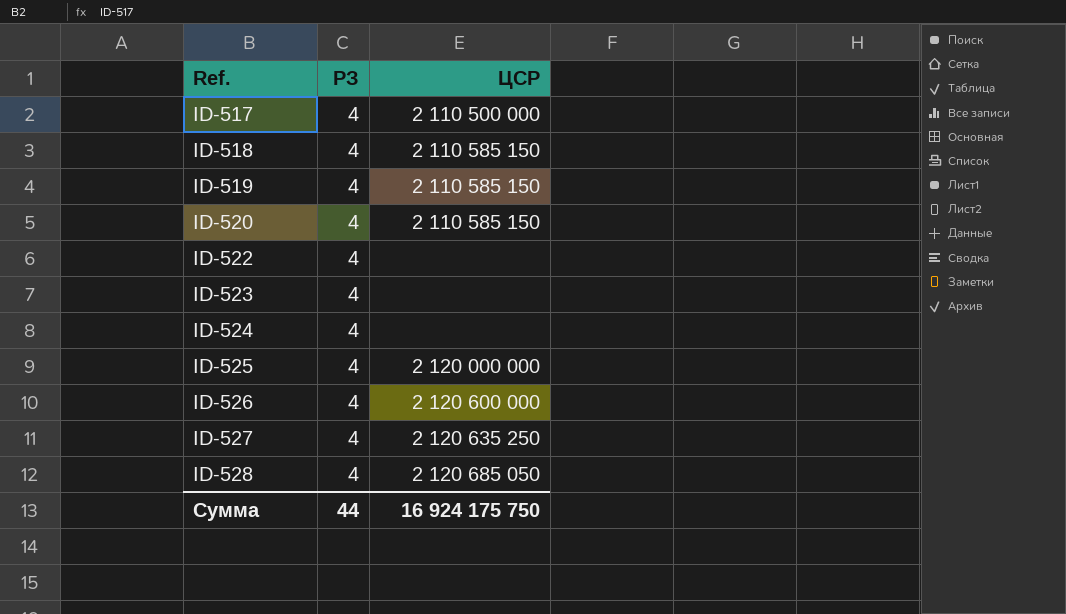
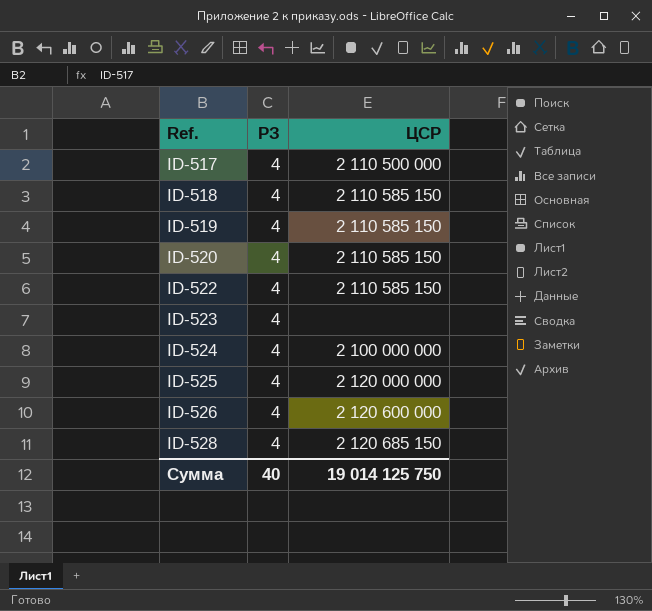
row ID-527: 4 | 2 120 635 250 -> none
ID-522 | ЦСР: none -> 2 110 585 150
ID-524 | ЦСР: none -> 2 100 000 000
ID-528 | ЦСР: 2 120 685 050 -> 2 120 685 150
Сумма | РЗ: 44 -> 40
Сумма | ЦСР: 16 924 175 750 -> 19 014 125 750

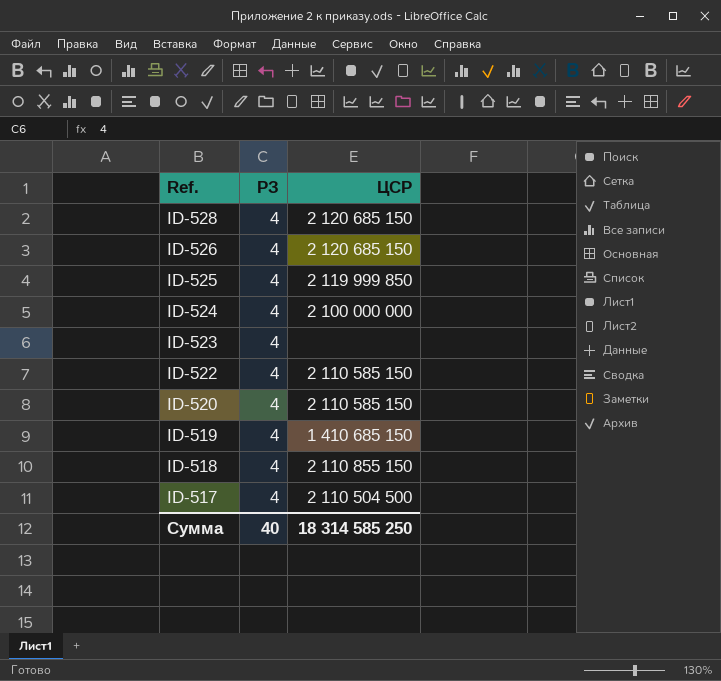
row order: Ref. ascending -> Ref. descending
ID-526 | ЦСР: 2 120 600 000 -> 2 120 685 150
ID-525 | ЦСР: 2 120 000 000 -> 2 119 999 850
ID-519 | ЦСР: 2 110 585 150 -> 1 410 685 150
ID-518 | ЦСР: 2 110 585 150 -> 2 110 855 150
ID-517 | ЦСР: 2 110 500 000 -> 2 110 504 500
Сумма | ЦСР: 19 014 125 750 -> 18 314 585 250

